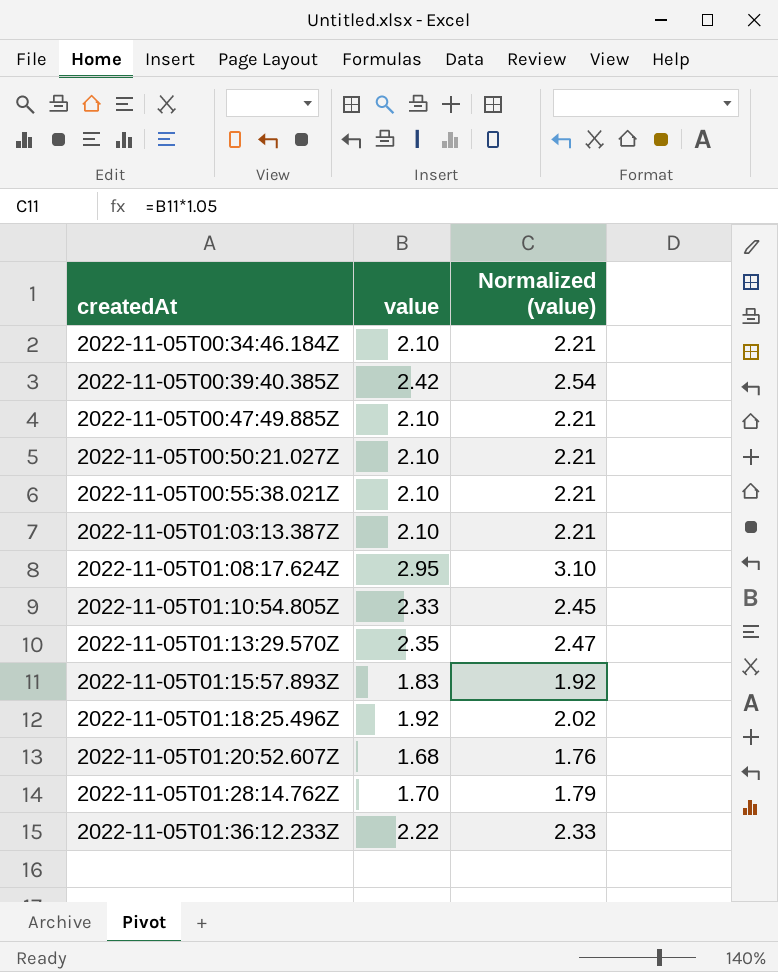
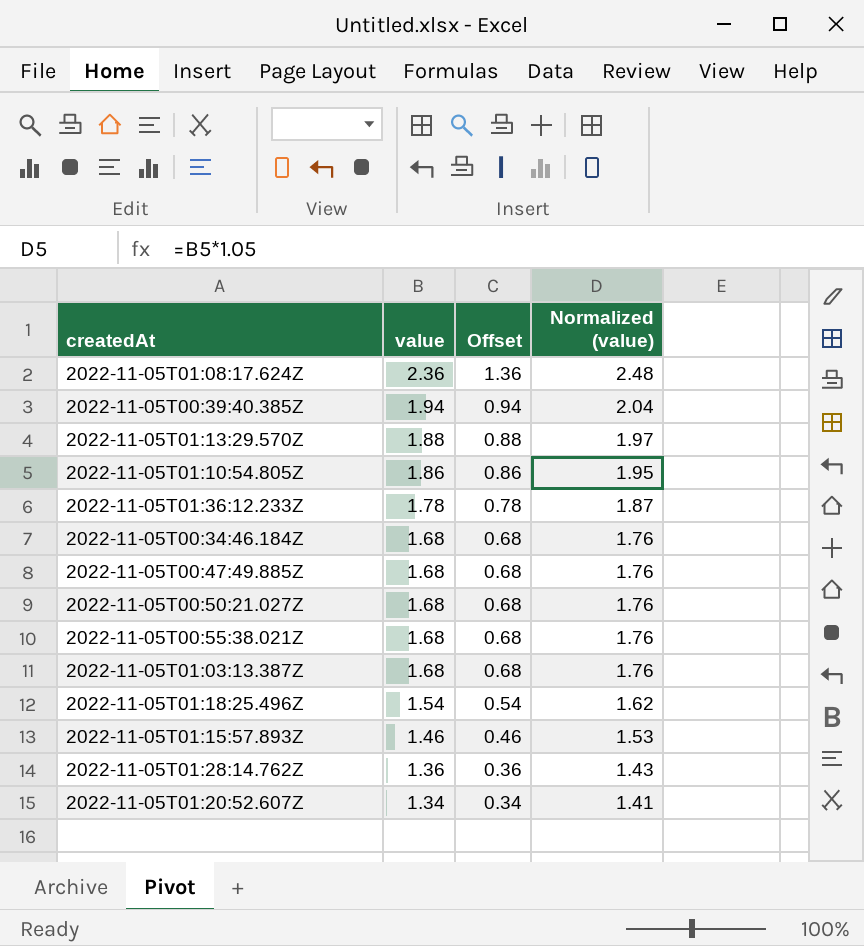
row order: createdAt ascending -> value descending
column Offset | formula: none -> [value] - 1
2022-11-05T01:08:17.624Z | value: 2.95 -> 2.36
2022-11-05T01:08:17.624Z | Normalized (value): 3.10 -> 2.48
2022-11-05T00:39:40.385Z | value: 2.42 -> 1.94
2022-11-05T00:39:40.385Z | Normalized (value): 2.54 -> 2.04
2022-11-05T01:13:29.570Z | value: 2.35 -> 1.88
2022-11-05T01:13:29.570Z | Normalized (value): 2.47 -> 1.97
2022-11-05T01:10:54.805Z | value: 2.33 -> 1.86
2022-11-05T01:10:54.805Z | Normalized (value): 2.45 -> 1.95
2022-11-05T01:36:12.233Z | value: 2.22 -> 1.78
2022-11-05T01:36:12.233Z | Normalized (value): 2.33 -> 1.87
2022-11-05T00:34:46.184Z | value: 2.10 -> 1.68
2022-11-05T00:34:46.184Z | Normalized (value): 2.21 -> 1.76
2022-11-05T00:47:49.885Z | value: 2.10 -> 1.68
2022-11-05T00:47:49.885Z | Normalized (value): 2.21 -> 1.76
2022-11-05T00:50:21.027Z | value: 2.10 -> 1.68
2022-11-05T00:50:21.027Z | Normalized (value): 2.21 -> 1.76
2022-11-05T00:55:38.021Z | value: 2.10 -> 1.68
2022-11-05T00:55:38.021Z | Normalized (value): 2.21 -> 1.76
2022-11-05T01:03:13.387Z | value: 2.10 -> 1.68
2022-11-05T01:03:13.387Z | Normalized (value): 2.21 -> 1.76
2022-11-05T01:18:25.496Z | value: 1.92 -> 1.54
2022-11-05T01:18:25.496Z | Normalized (value): 2.02 -> 1.62
2022-11-05T01:15:57.893Z | value: 1.83 -> 1.46
2022-11-05T01:15:57.893Z | Normalized (value): 1.92 -> 1.53
2022-11-05T01:28:14.762Z | value: 1.70 -> 1.36
2022-11-05T01:28:14.762Z | Normalized (value): 1.79 -> 1.43
2022-11-05T01:20:52.607Z | value: 1.68 -> 1.34
2022-11-05T01:20:52.607Z | Normalized (value): 1.76 -> 1.41

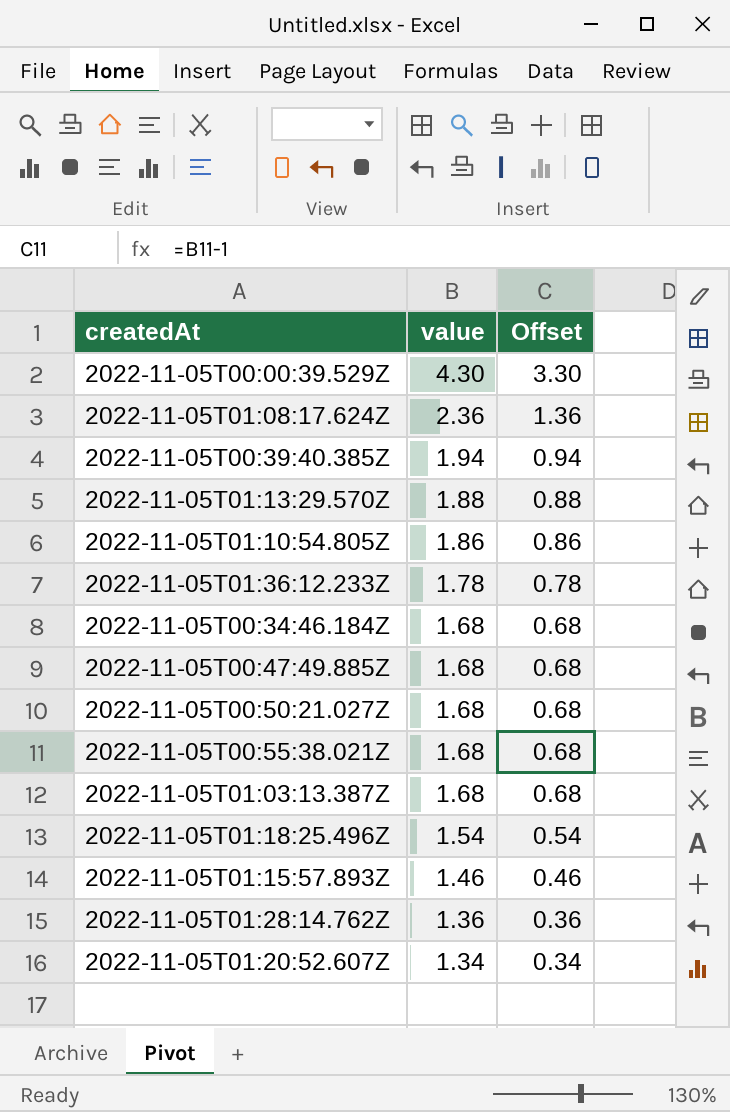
column Normalized (value) | formula: [value] * 1.05 -> none
row 2022-11-05T00:00:39.529Z: none -> 4.30 | 3.30

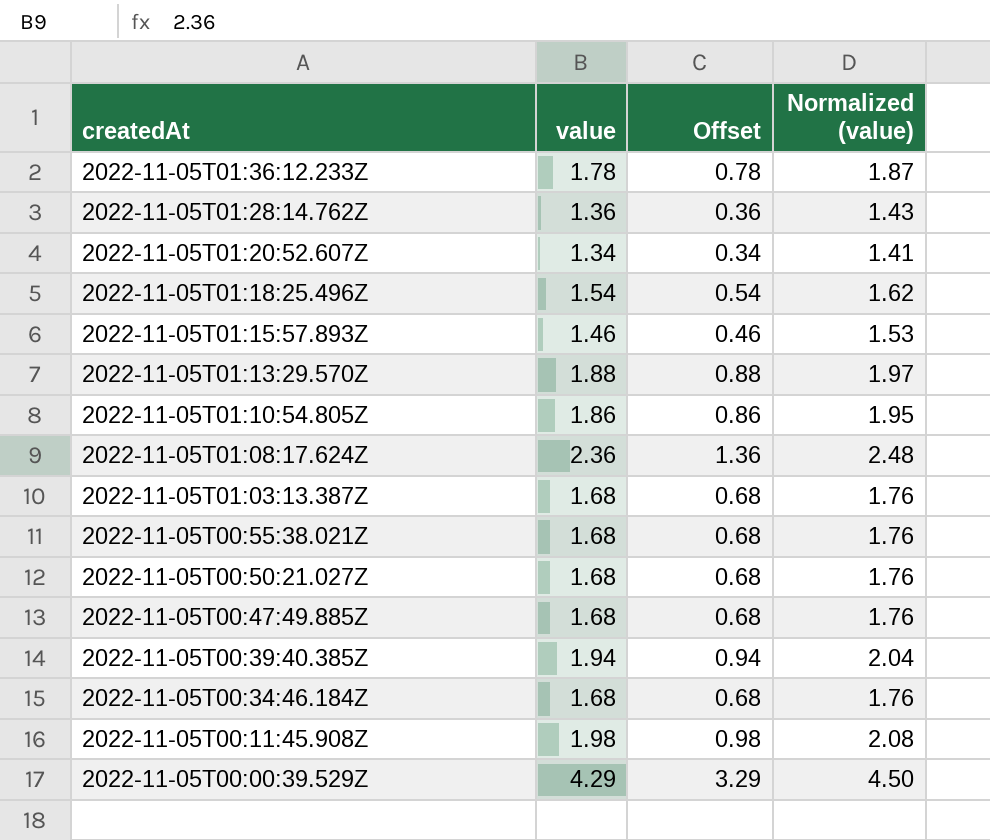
row order: value descending -> createdAt descending
column Normalized (value) | formula: none -> [value] * 1.05
row 2022-11-05T00:11:45.908Z: none -> 1.98 | 0.98 | 2.08
2022-11-05T00:00:39.529Z | value: 4.30 -> 4.29
2022-11-05T00:00:39.529Z | Offset: 3.30 -> 3.29

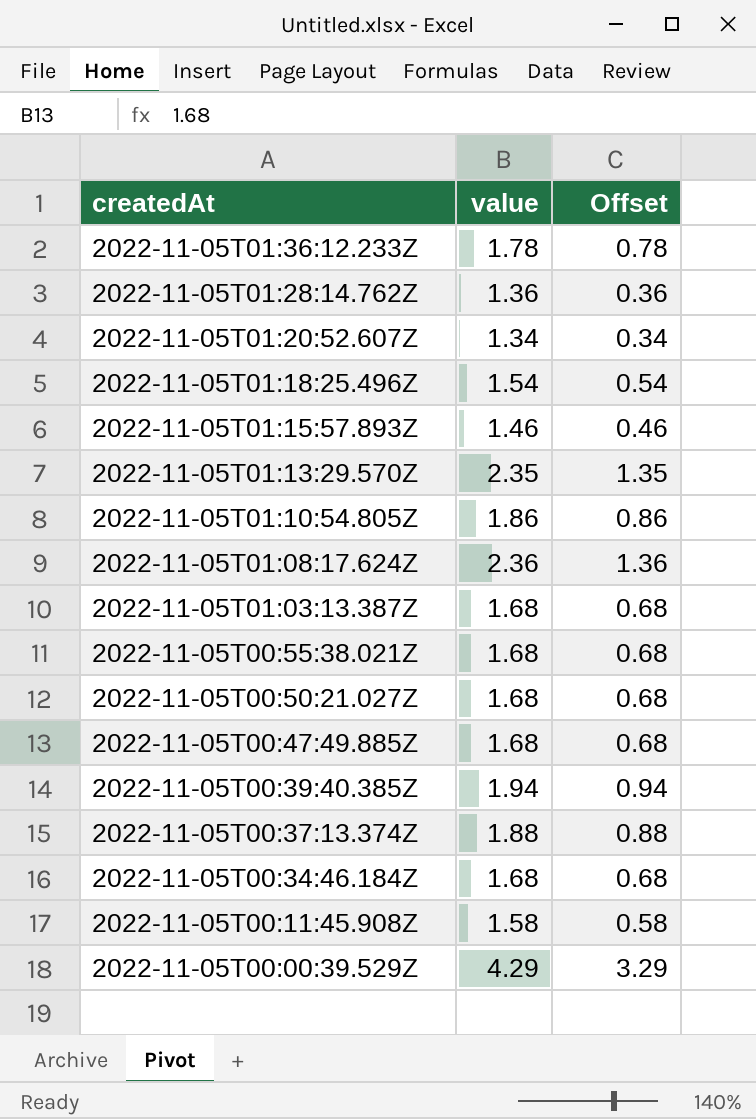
column Normalized (value) | formula: [value] * 1.05 -> none
2022-11-05T01:13:29.570Z | value: 1.88 -> 2.35
2022-11-05T01:13:29.570Z | Offset: 0.88 -> 1.35
row 2022-11-05T00:37:13.374Z: none -> 1.88 | 0.88
2022-11-05T00:11:45.908Z | value: 1.98 -> 1.58
2022-11-05T00:11:45.908Z | Offset: 0.98 -> 0.58

